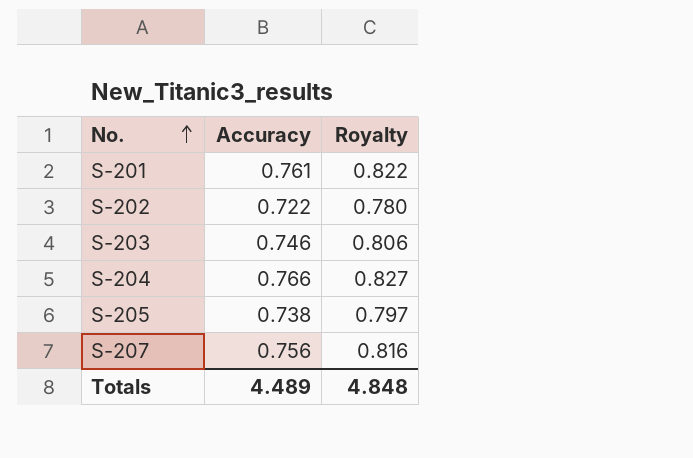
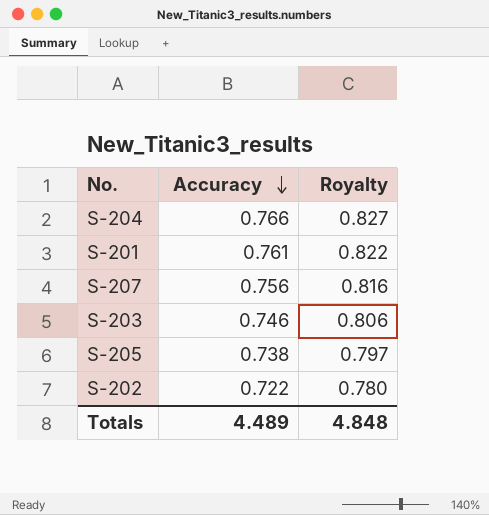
row order: No. ascending -> Accuracy descending

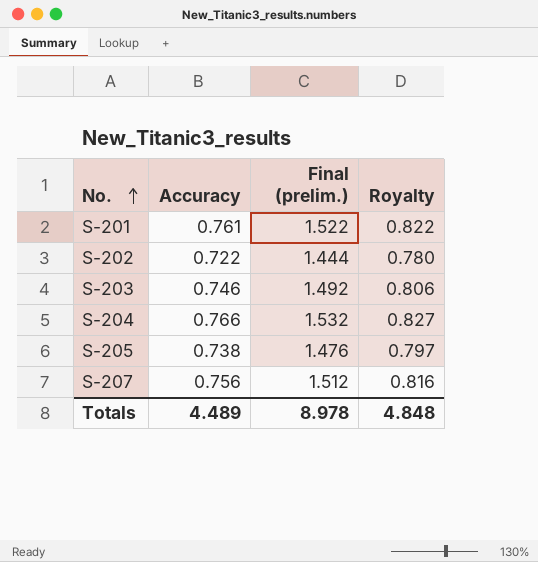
row order: Accuracy descending -> No. ascending
column Final (prelim.) | formula: none -> [Accuracy] * 2

